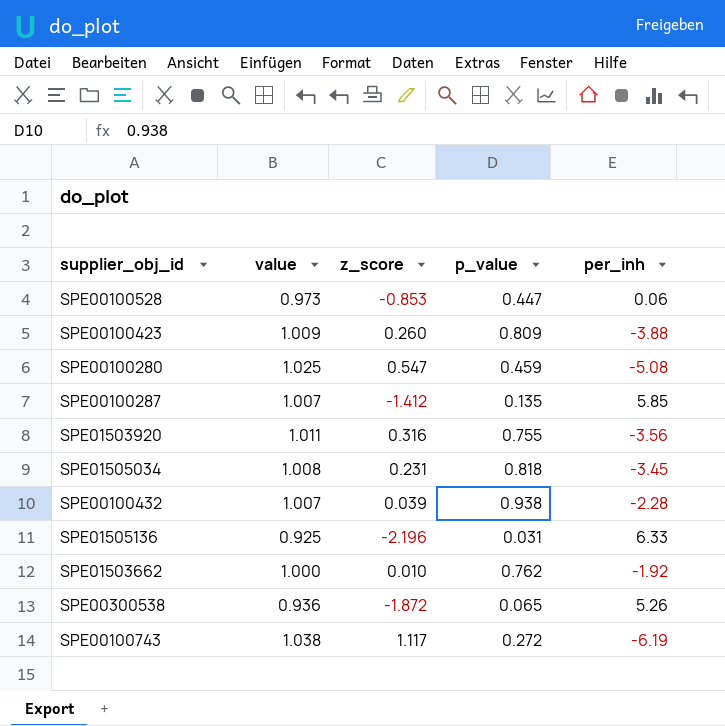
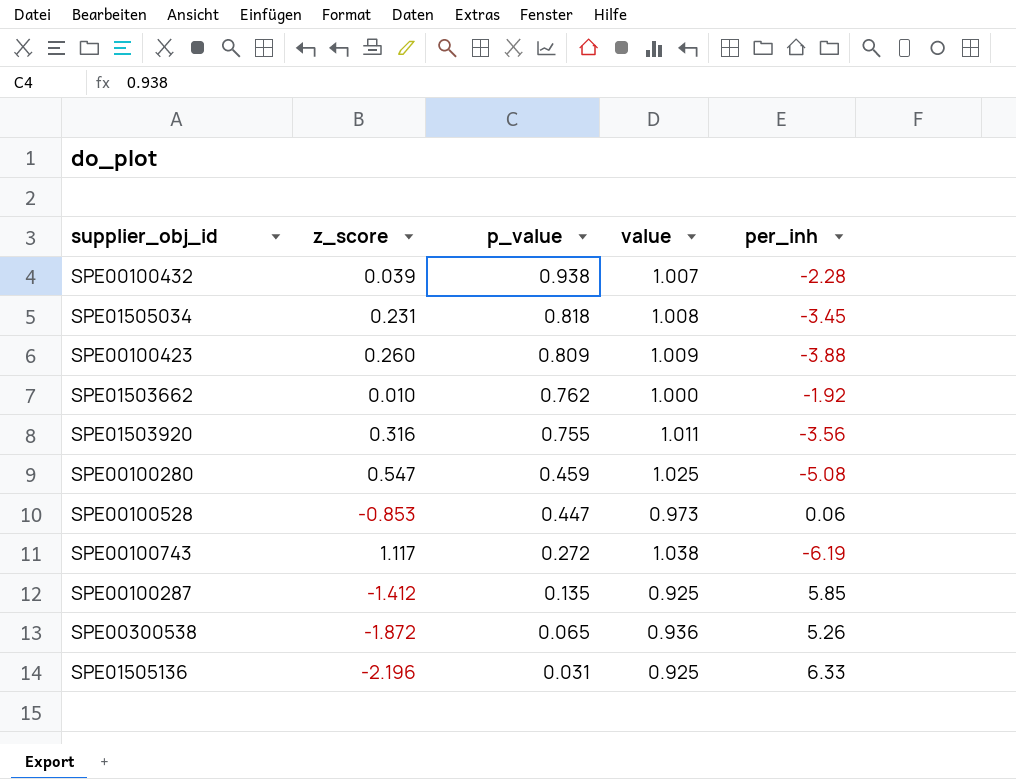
row order: none -> p_value descending
column value | position: 2 -> 4
SPE00100287 | value: 1.007 -> 0.925

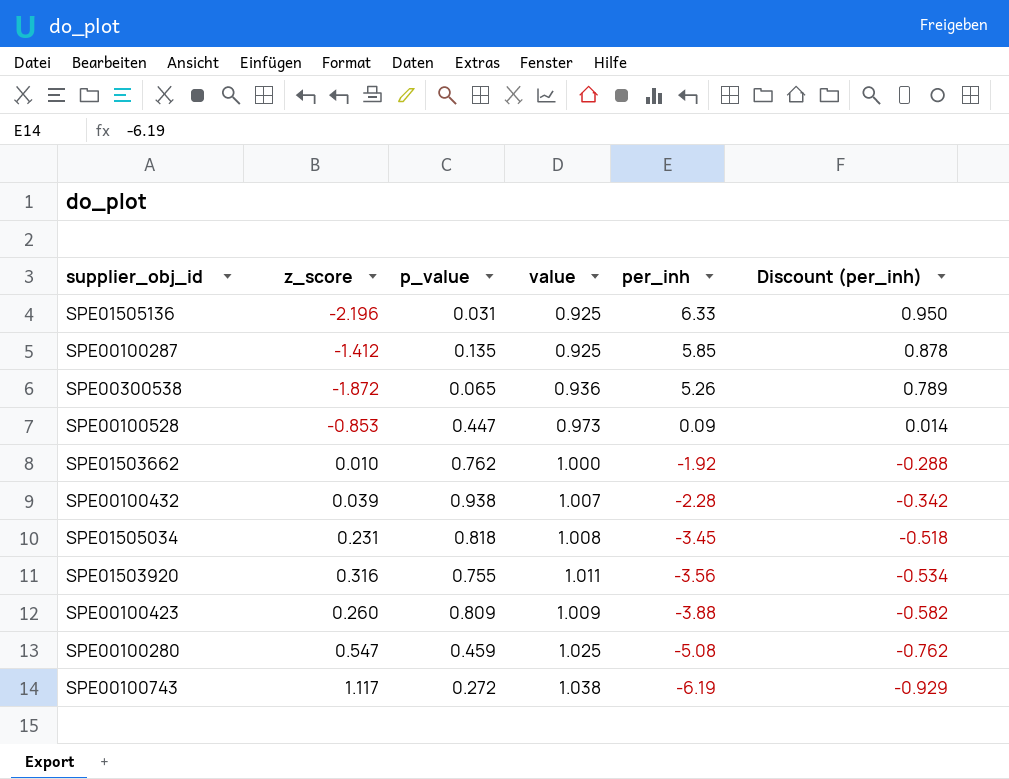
row order: p_value descending -> per_inh descending
column Discount (per_inh) | formula: none -> [per_inh] * 0.15
SPE00100528 | per_inh: 0.06 -> 0.09

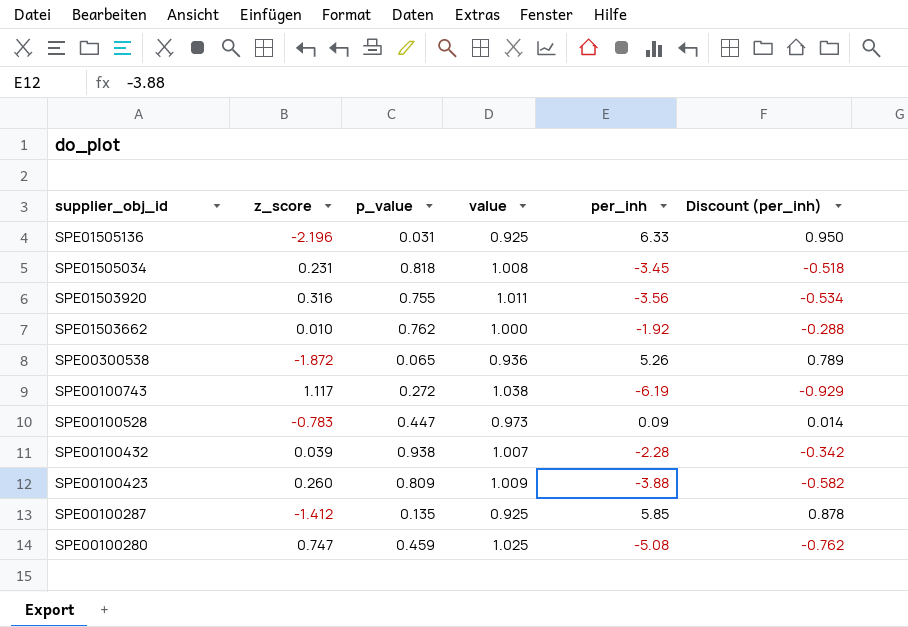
row order: per_inh descending -> supplier_obj_id descending
SPE00100528 | z_score: -0.853 -> -0.783
SPE00100280 | z_score: 0.547 -> 0.747

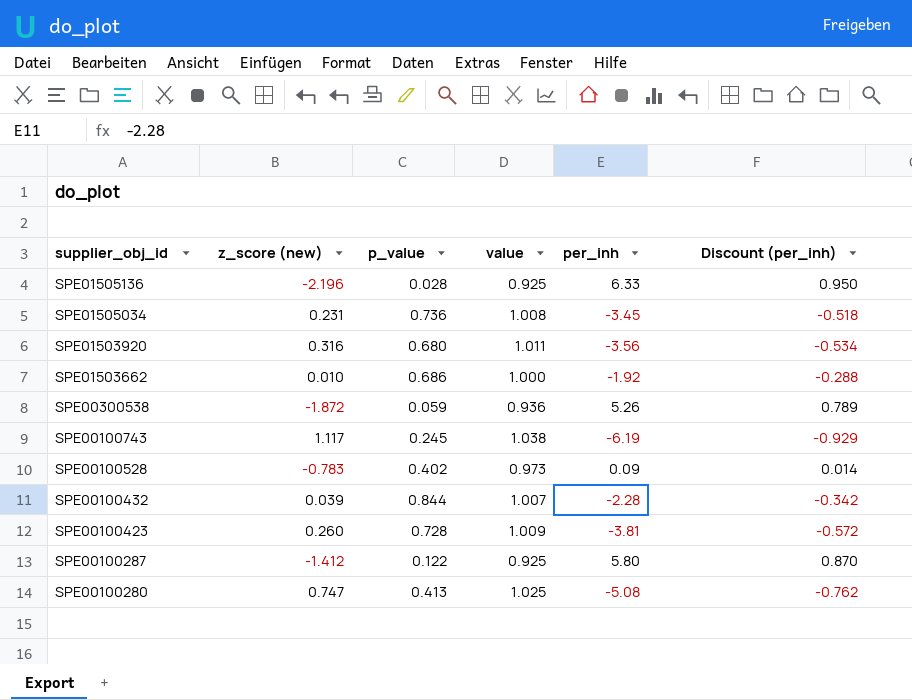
column name: z_score -> z_score (new)
SPE01505136 | p_value: 0.031 -> 0.028
SPE01505034 | p_value: 0.818 -> 0.736
SPE01503920 | p_value: 0.755 -> 0.680
SPE01503662 | p_value: 0.762 -> 0.686
SPE00300538 | p_value: 0.065 -> 0.059
SPE00100743 | p_value: 0.272 -> 0.245
SPE00100528 | p_value: 0.447 -> 0.402
SPE00100432 | p_value: 0.938 -> 0.844
SPE00100423 | p_value: 0.809 -> 0.728
SPE00100423 | per_inh: -3.88 -> -3.81
SPE00100423 | Discount (per_inh): -0.582 -> -0.572
SPE00100287 | p_value: 0.135 -> 0.122
SPE00100287 | per_inh: 5.85 -> 5.80
SPE00100287 | Discount (per_inh): 0.878 -> 0.870
SPE00100280 | p_value: 0.459 -> 0.413

